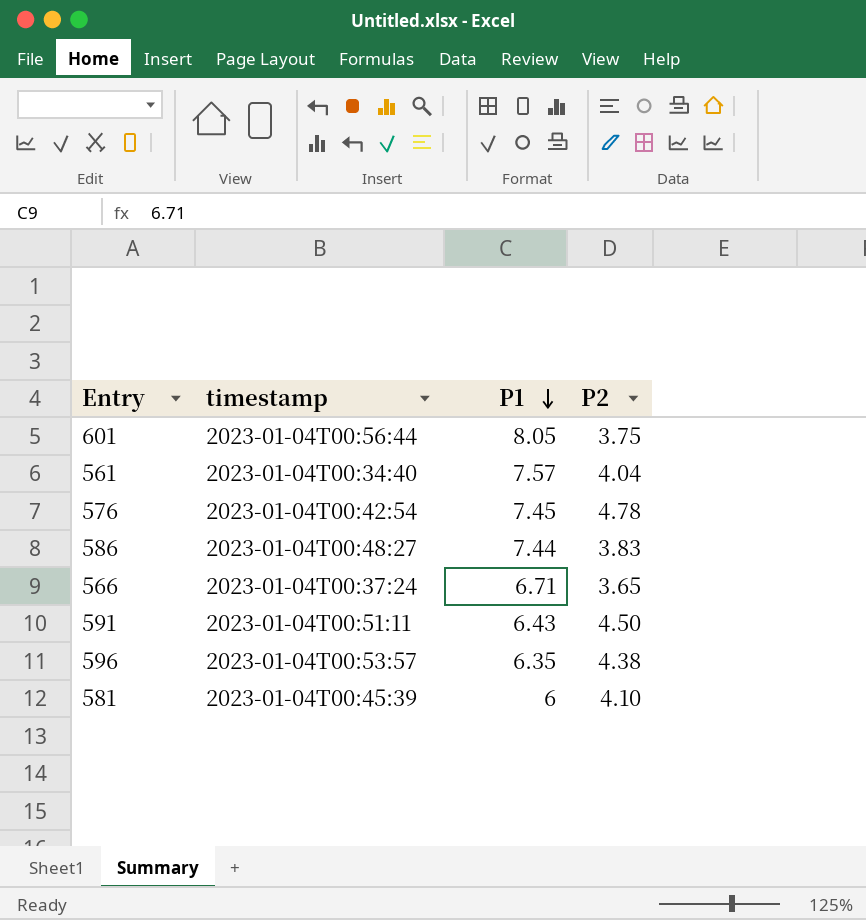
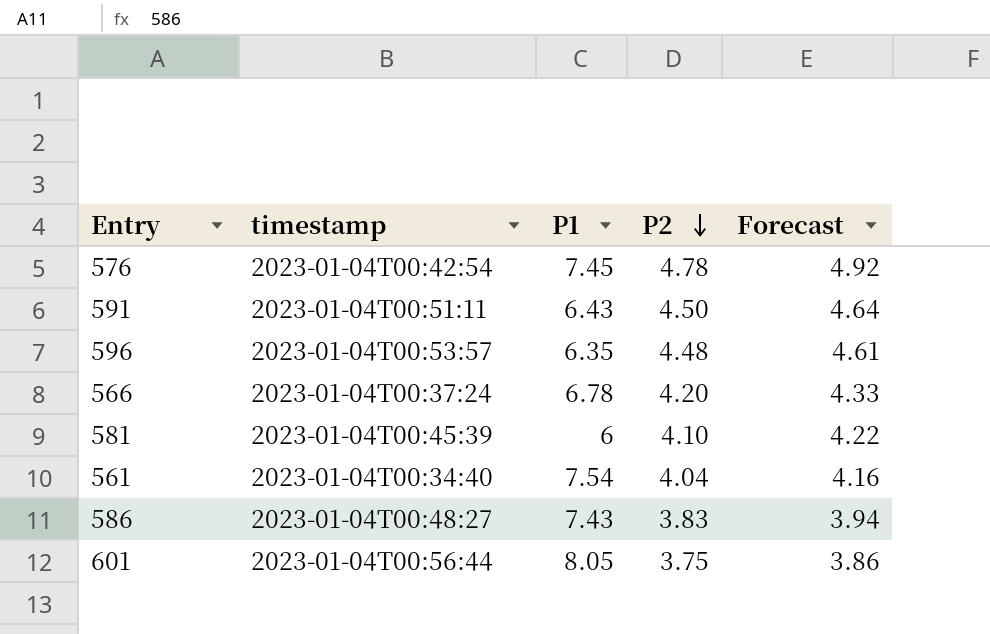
row order: P1 descending -> P2 descending
column Forecast | formula: none -> [P2] * 1.03
596 | P2: 4.38 -> 4.48
566 | P1: 6.71 -> 6.78
566 | P2: 3.65 -> 4.20
561 | P1: 7.57 -> 7.54
586 | P1: 7.44 -> 7.43

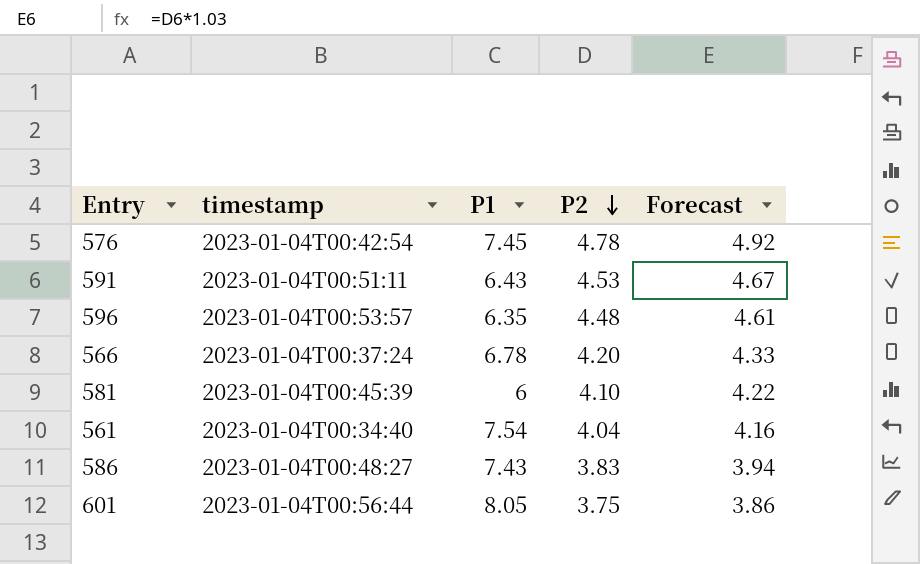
591 | P2: 4.50 -> 4.53
591 | Forecast: 4.64 -> 4.67

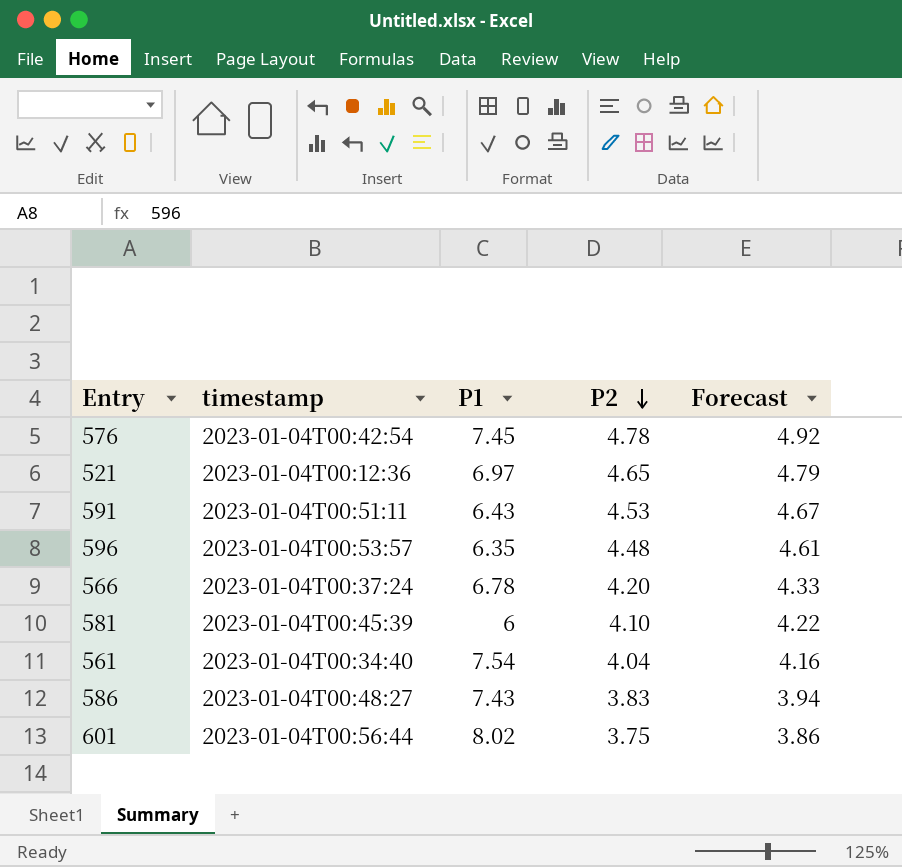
row 521: none -> 2023-01-04T00:12:36 | 6.97 | 4.65 | 4.79
601 | P1: 8.05 -> 8.02

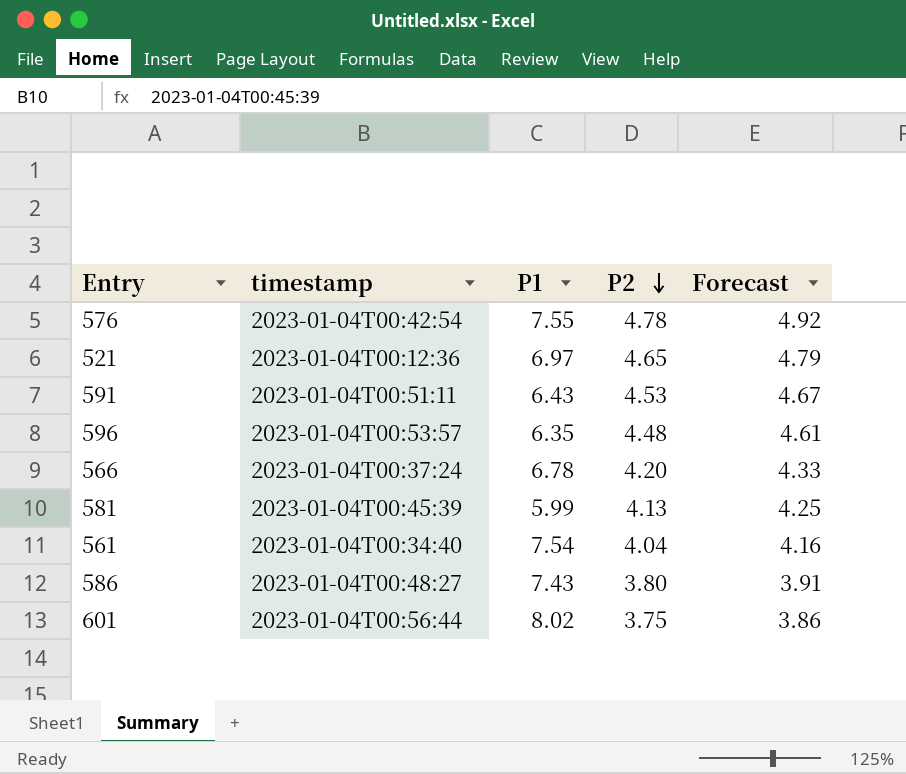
576 | P1: 7.45 -> 7.55
581 | P1: 6 -> 5.99
581 | P2: 4.10 -> 4.13
581 | Forecast: 4.22 -> 4.25
586 | P2: 3.83 -> 3.80
586 | Forecast: 3.94 -> 3.91

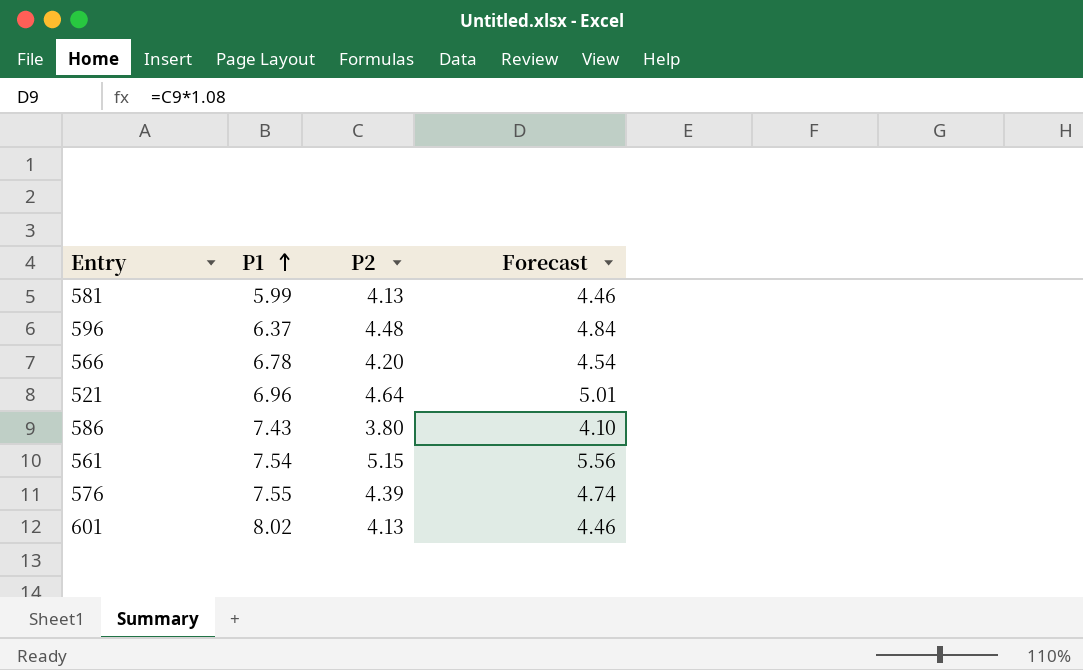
row order: P2 descending -> P1 ascending
column timestamp | position: 2 -> none
column Forecast | formula: [P2] * 1.03 -> [P2] * 1.08
row 591: 2023-01-04T00:51:11 | 6.43 | 4.53 | 4.67 -> none
596 | P1: 6.35 -> 6.37
521 | P1: 6.97 -> 6.96
521 | P2: 4.65 -> 4.64
561 | P2: 4.04 -> 5.15
576 | P2: 4.78 -> 4.39
601 | P2: 3.75 -> 4.13

